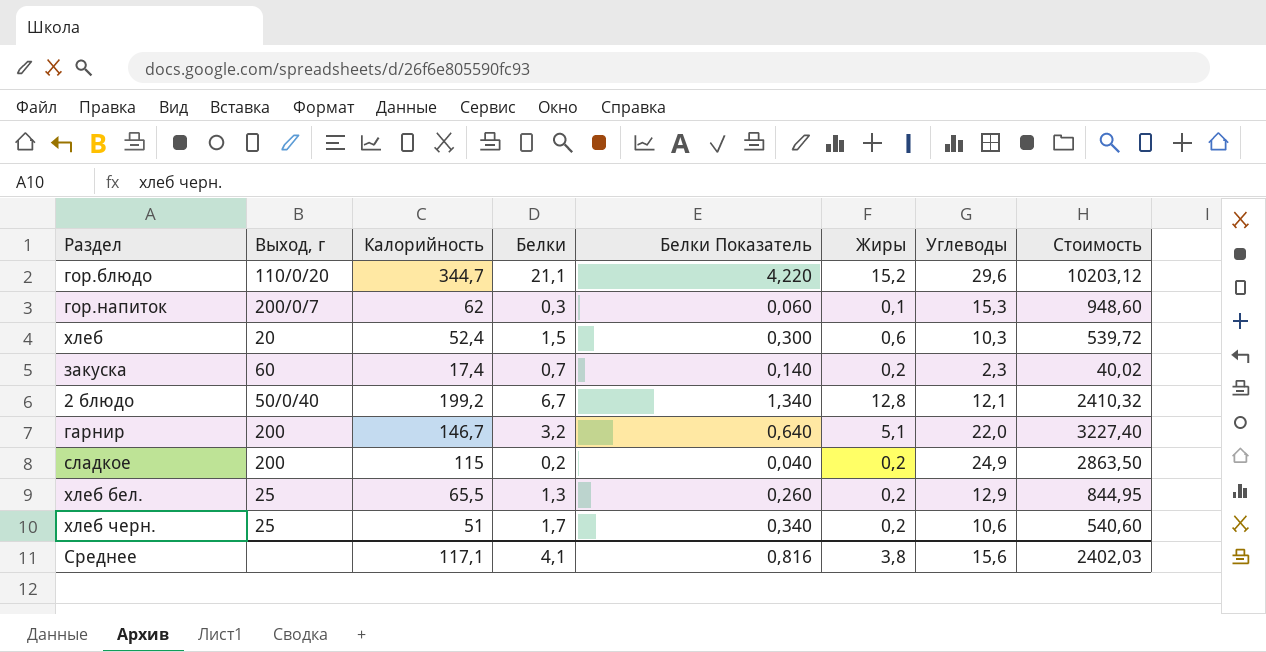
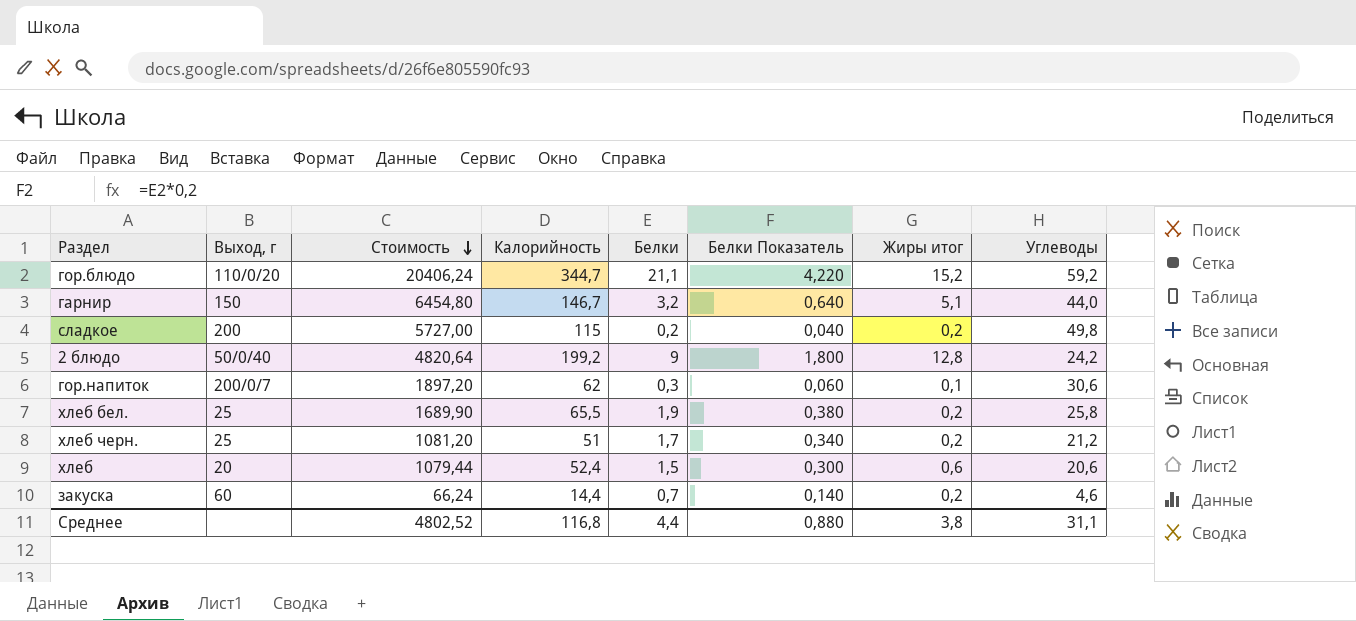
row order: none -> Стоимость descending
column Стоимость | position: 8 -> 3
column name: Жиры -> Жиры итог
гор.блюдо | Стоимость: 10203,12 -> 20406,24
гор.блюдо | Углеводы: 29,6 -> 59,2
гарнир | Выход, г: 200 -> 150
гарнир | Стоимость: 3227,40 -> 6454,80
гарнир | Углеводы: 22,0 -> 44,0
сладкое | Стоимость: 2863,50 -> 5727,00
сладкое | Углеводы: 24,9 -> 49,8
2 блюдо | Стоимость: 2410,32 -> 4820,64
2 блюдо | Белки: 6,7 -> 9
2 блюдо | Белки Показатель: 1,340 -> 1,800
2 блюдо | Углеводы: 12,1 -> 24,2
гор.напиток | Стоимость: 948,60 -> 1897,20
гор.напиток | Углеводы: 15,3 -> 30,6
хлеб бел. | Стоимость: 844,95 -> 1689,90
хлеб бел. | Белки: 1,3 -> 1,9
хлеб бел. | Белки Показатель: 0,260 -> 0,380
хлеб бел. | Углеводы: 12,9 -> 25,8
хлеб черн. | Стоимость: 540,60 -> 1081,20
хлеб черн. | Углеводы: 10,6 -> 21,2
хлеб | Стоимость: 539,72 -> 1079,44
хлеб | Углеводы: 10,3 -> 20,6
закуска | Стоимость: 40,02 -> 66,24
закуска | Калорийность: 17,4 -> 14,4
закуска | Углеводы: 2,3 -> 4,6
Среднее | Стоимость: 2402,03 -> 4802,52
Среднее | Калорийность: 117,1 -> 116,8
Среднее | Белки: 4,1 -> 4,4
Среднее | Белки Показатель: 0,816 -> 0,880
Среднее | Углеводы: 15,6 -> 31,1

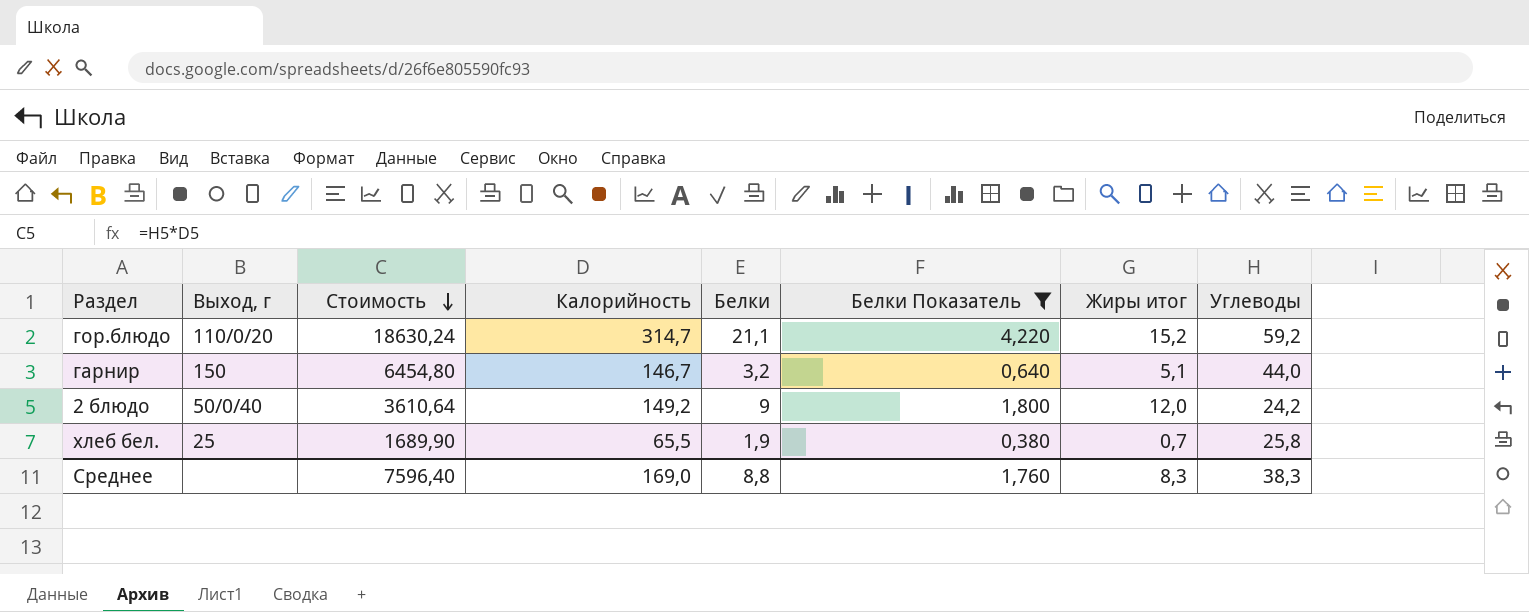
filter: none -> Белки Показатель >= 0,380
гор.блюдо | Стоимость: 20406,24 -> 18630,24
гор.блюдо | Калорийность: 344,7 -> 314,7
2 блюдо | Стоимость: 4820,64 -> 3610,64
2 блюдо | Калорийность: 199,2 -> 149,2
2 блюдо | Жиры итог: 12,8 -> 12,0
хлеб бел. | Жиры итог: 0,2 -> 0,7
Среднее | Стоимость: 4802,52 -> 7596,40
Среднее | Калорийность: 116,8 -> 169,0
Среднее | Белки: 4,4 -> 8,8
Среднее | Белки Показатель: 0,880 -> 1,760
Среднее | Жиры итог: 3,8 -> 8,3
Среднее | Углеводы: 31,1 -> 38,3

